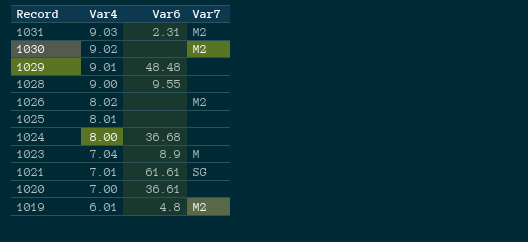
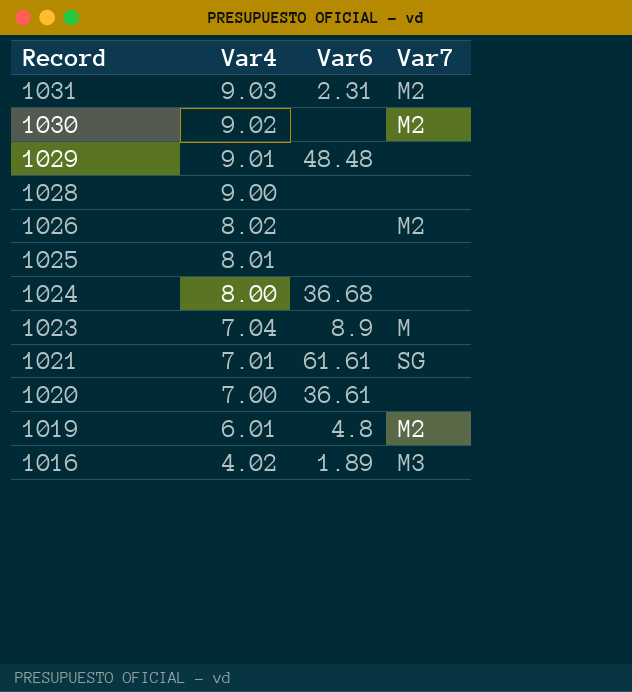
1028 | Var6: 9.55 -> none
row 1016: none -> 4.02 | 1.89 | M3

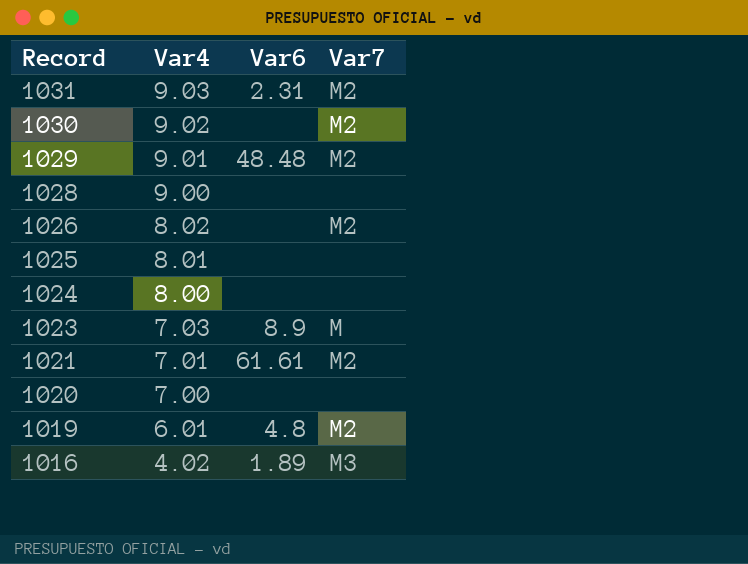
1029 | Var7: none -> M2
1024 | Var6: 36.68 -> none
1023 | Var4: 7.04 -> 7.03
1021 | Var7: SG -> M2
1020 | Var6: 36.61 -> none

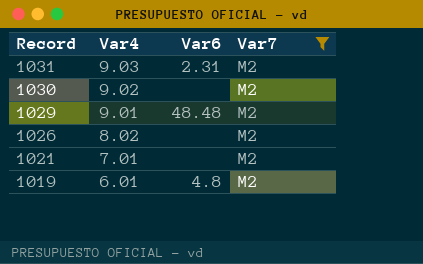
filter: none -> Var7 = M2
1021 | Var6: 61.61 -> none

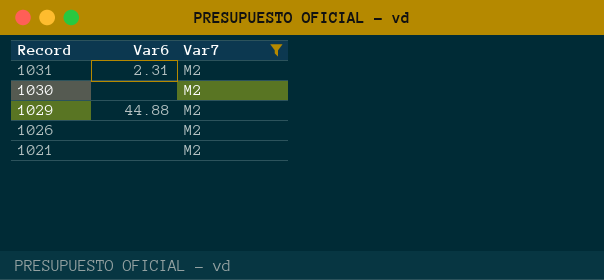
column Var4 | position: 2 -> none
row 1019: 6.01 | 4.8 | M2 -> none
1029 | Var6: 48.48 -> 44.88

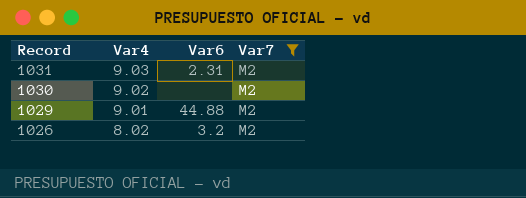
column Var4 | position: none -> 2
row 1021: none | M2 -> none
1026 | Var6: none -> 3.2

